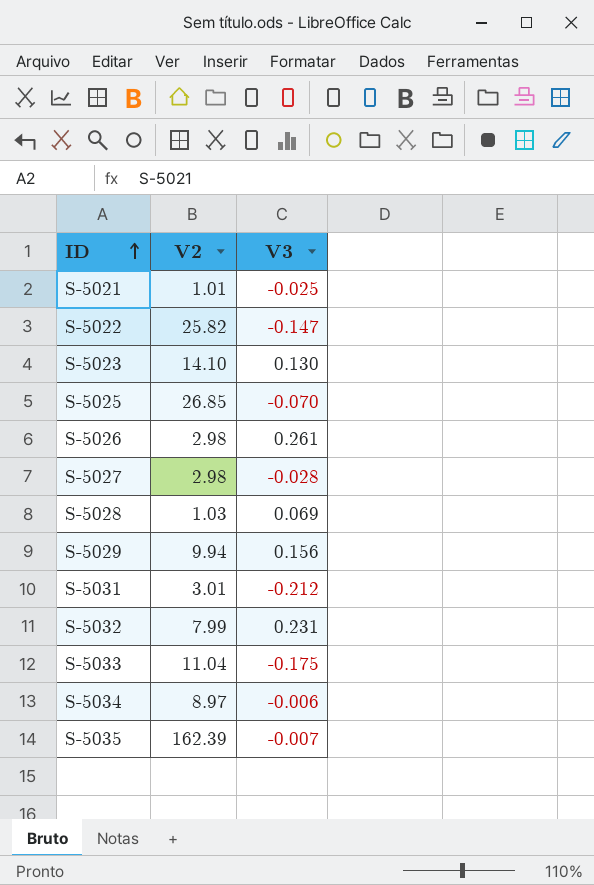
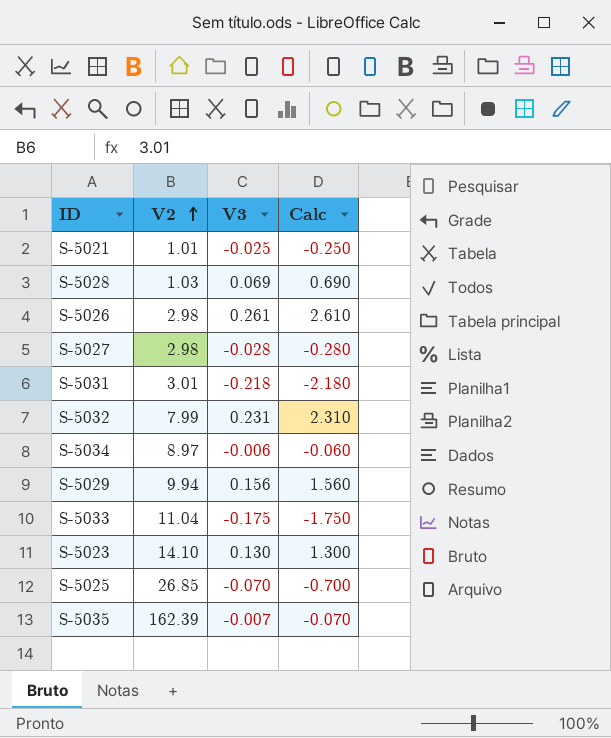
row order: ID ascending -> V2 ascending
column Calc | formula: none -> [V3] * 10
row S-5022: 25.82 | -0.147 -> none
S-5031 | V3: -0.212 -> -0.218

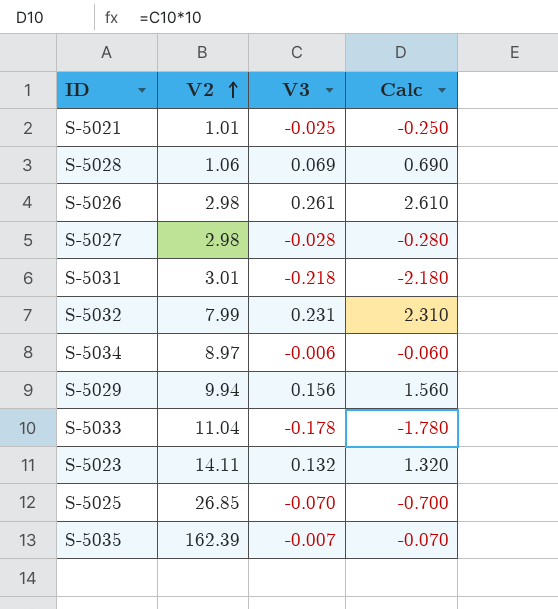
S-5028 | V2: 1.03 -> 1.06
S-5033 | V3: -0.175 -> -0.178
S-5033 | Calc: -1.750 -> -1.780
S-5023 | V2: 14.10 -> 14.11
S-5023 | V3: 0.130 -> 0.132
S-5023 | Calc: 1.300 -> 1.320

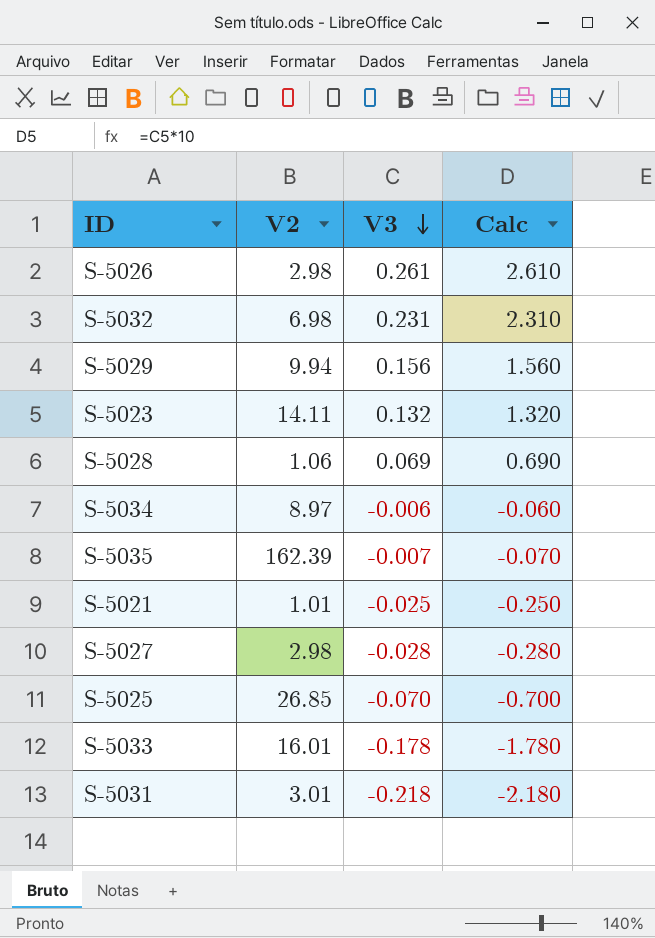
row order: V2 ascending -> V3 descending
S-5032 | V2: 7.99 -> 6.98
S-5033 | V2: 11.04 -> 16.01

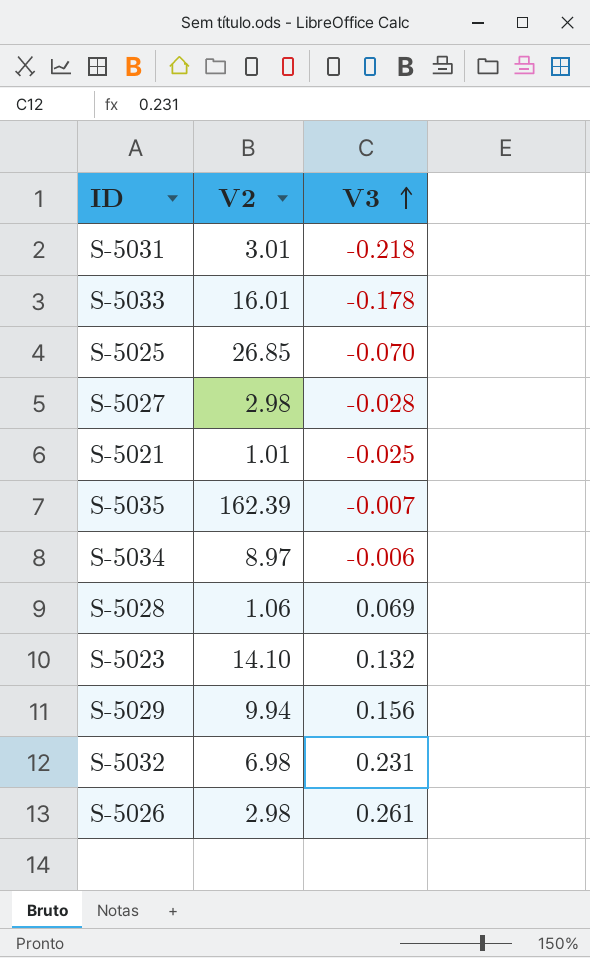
row order: V3 descending -> V3 ascending
column Calc | formula: [V3] * 10 -> none
S-5023 | V2: 14.11 -> 14.10

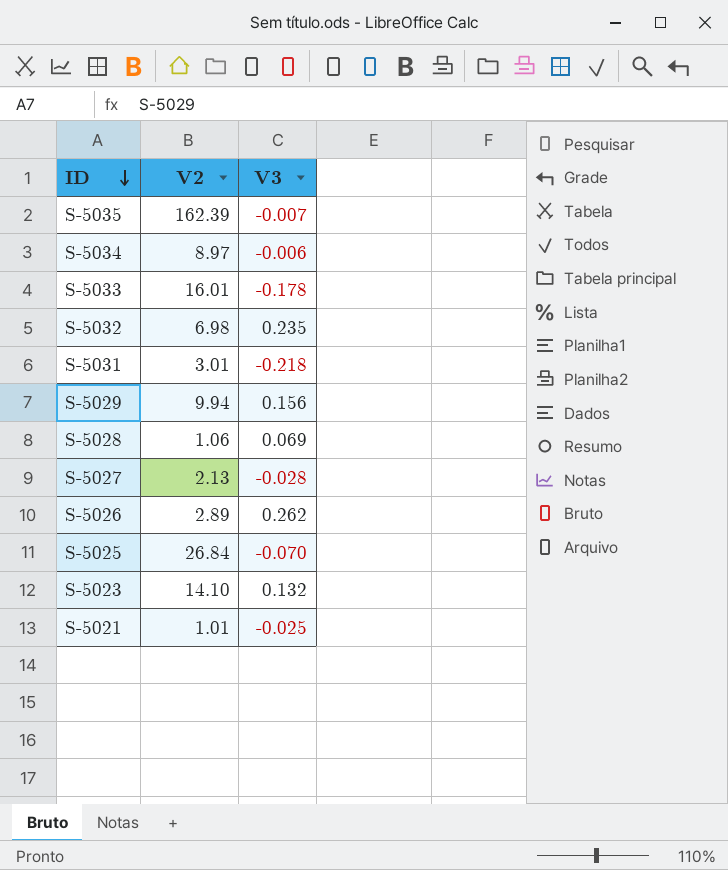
row order: V3 ascending -> ID descending
S-5032 | V3: 0.231 -> 0.235
S-5027 | V2: 2.98 -> 2.13
S-5026 | V2: 2.98 -> 2.89
S-5026 | V3: 0.261 -> 0.262
S-5025 | V2: 26.85 -> 26.84

